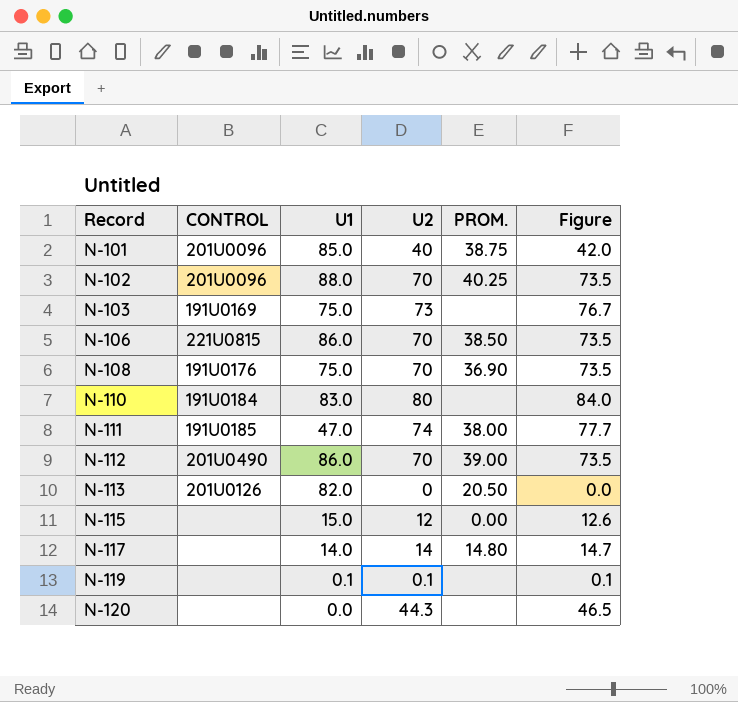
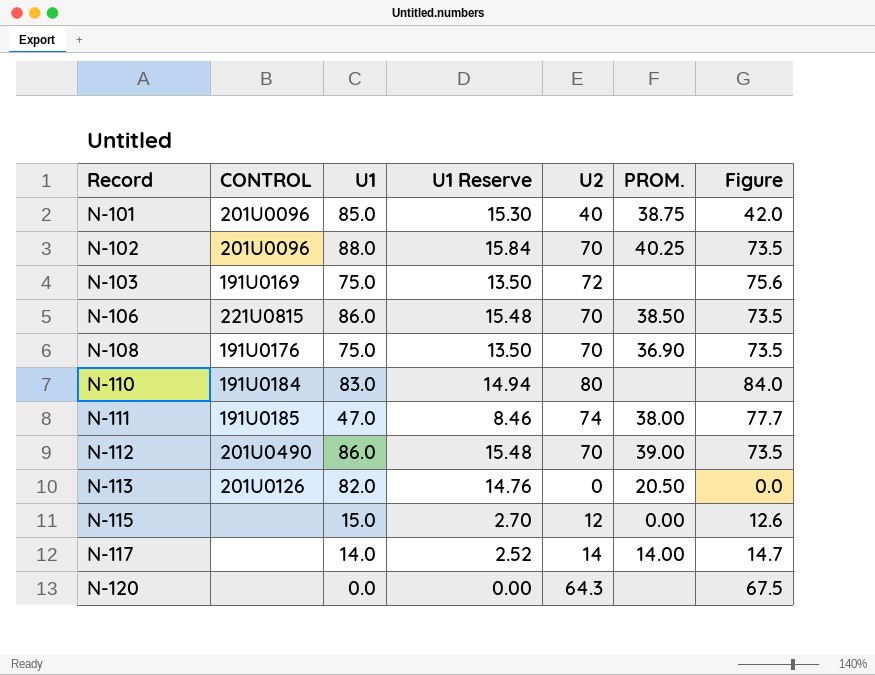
column U1 Reserve | formula: none -> [U1] * 0.18
row N-119: none | 0.1 | 0.1 | none | 0.1 -> none
N-103 | U2: 73 -> 72
N-103 | Figure: 76.7 -> 75.6
N-117 | PROM.: 14.80 -> 14.00
N-120 | U2: 44.3 -> 64.3
N-120 | Figure: 46.5 -> 67.5

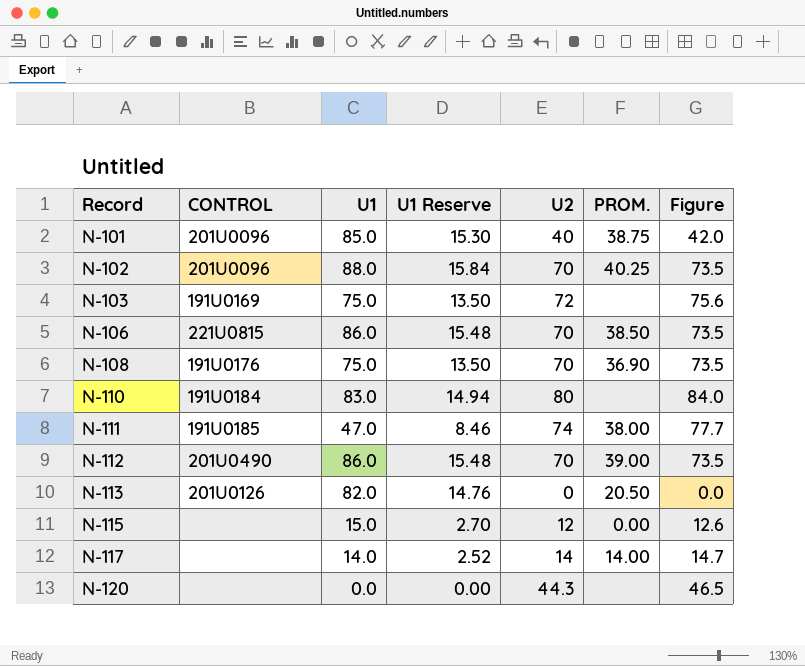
N-120 | U2: 64.3 -> 44.3
N-120 | Figure: 67.5 -> 46.5

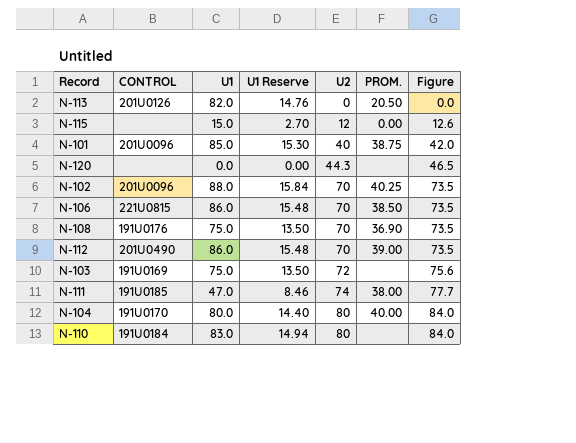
row order: Record ascending -> U2 ascending
row N-117: none | 14.0 | 2.52 | 14 | 14.00 | 14.7 -> none
row N-104: none -> 191U0170 | 80.0 | 14.40 | 80 | 40.00 | 84.0

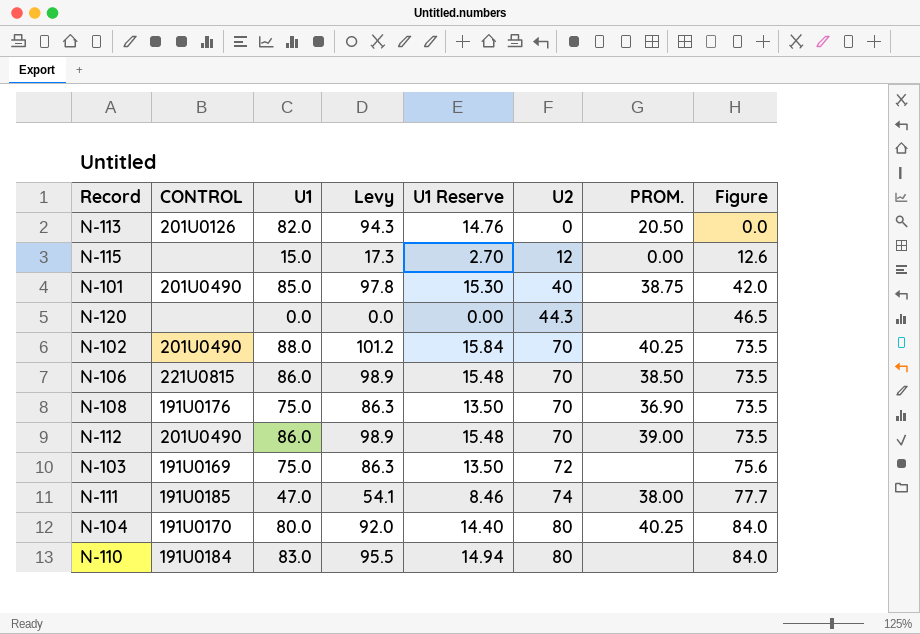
column Levy | formula: none -> [U1] * 1.15
N-101 | CONTROL: 201U0096 -> 201U0490
N-102 | CONTROL: 201U0096 -> 201U0490
N-104 | PROM.: 40.00 -> 40.25

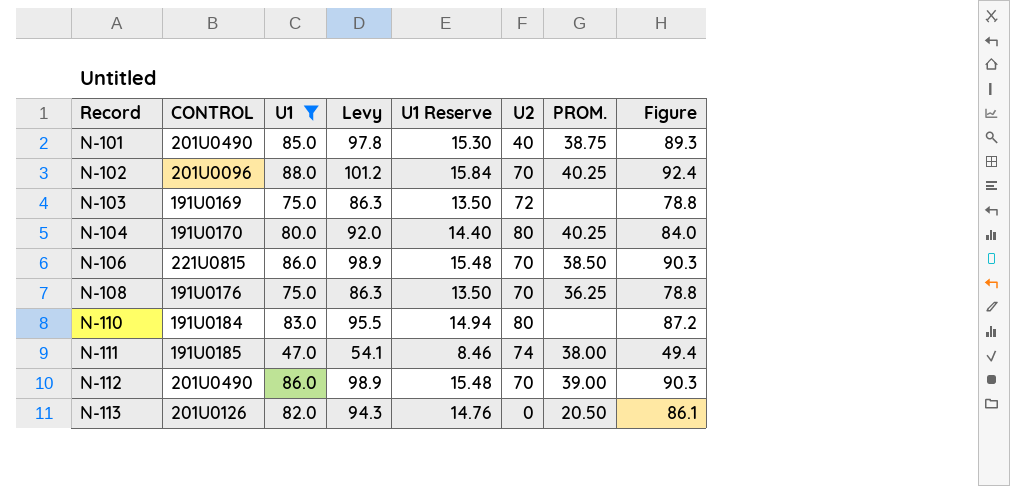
filter: none -> U1 >= 47.0
row order: U2 ascending -> Record ascending
column Figure | formula: [U2] * 1.05 -> [U1] * 1.05
N-102 | CONTROL: 201U0490 -> 201U0096
N-108 | PROM.: 36.90 -> 36.25

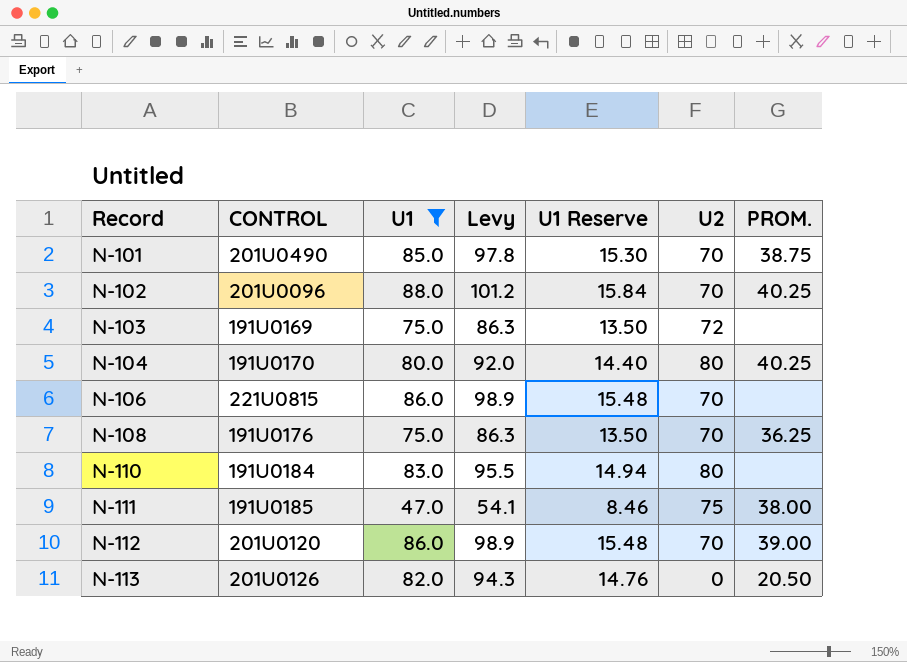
column Figure | formula: [U1] * 1.05 -> none
N-101 | U2: 40 -> 70
N-106 | PROM.: 38.50 -> none
N-111 | U2: 74 -> 75
N-112 | CONTROL: 201U0490 -> 201U0120

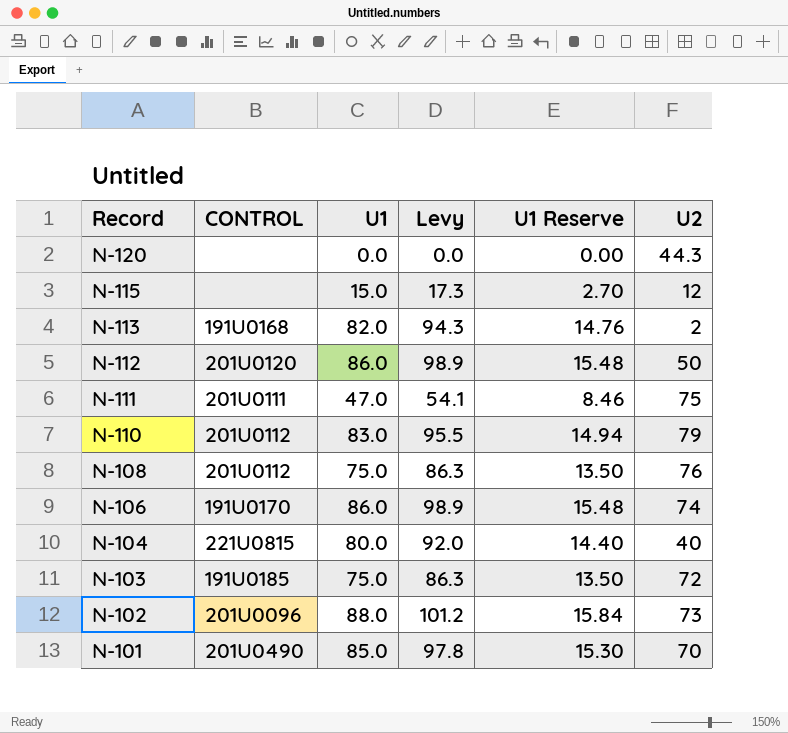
filter: U1 >= 47.0 -> none
row order: Record ascending -> Record descending
column PROM. | position: 7 -> none
N-113 | CONTROL: 201U0126 -> 191U0168
N-113 | U2: 0 -> 2
N-112 | U2: 70 -> 50
N-111 | CONTROL: 191U0185 -> 201U0111
N-110 | CONTROL: 191U0184 -> 201U0112
N-110 | U2: 80 -> 79
N-108 | CONTROL: 191U0176 -> 201U0112
N-108 | U2: 70 -> 76
N-106 | CONTROL: 221U0815 -> 191U0170
N-106 | U2: 70 -> 74
N-104 | CONTROL: 191U0170 -> 221U0815
N-104 | U2: 80 -> 40
N-103 | CONTROL: 191U0169 -> 191U0185
N-102 | U2: 70 -> 73

